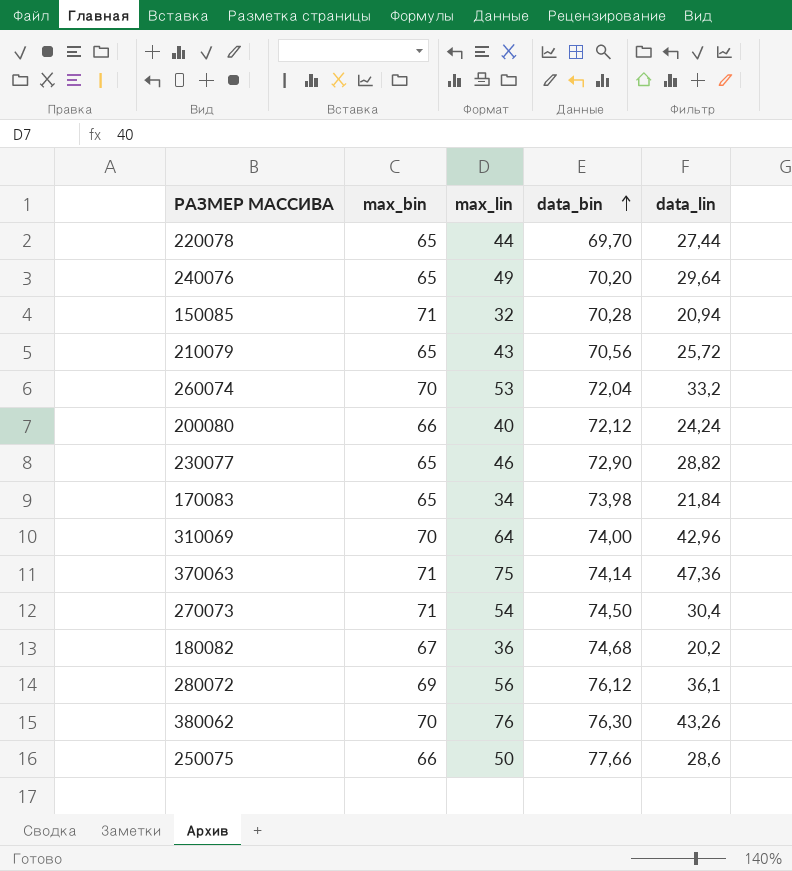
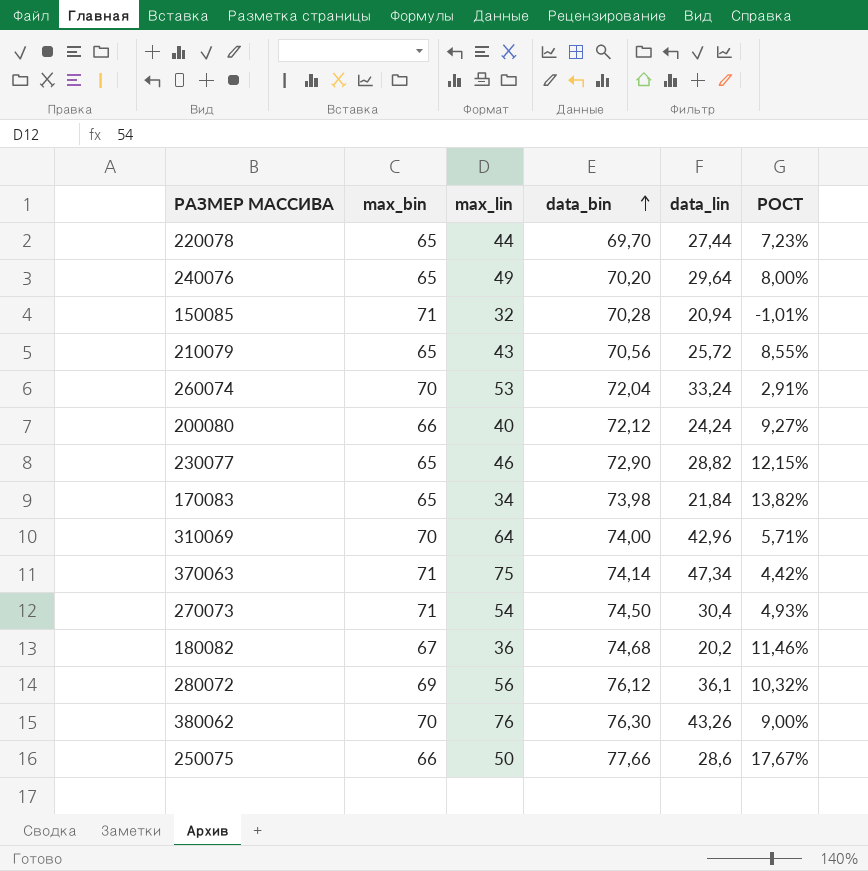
column РОСТ | formula: none -> ([data_bin] - [max_bin]) / [max_bin]
260074 | data_lin: 33,2 -> 33,24
370063 | data_lin: 47,36 -> 47,34

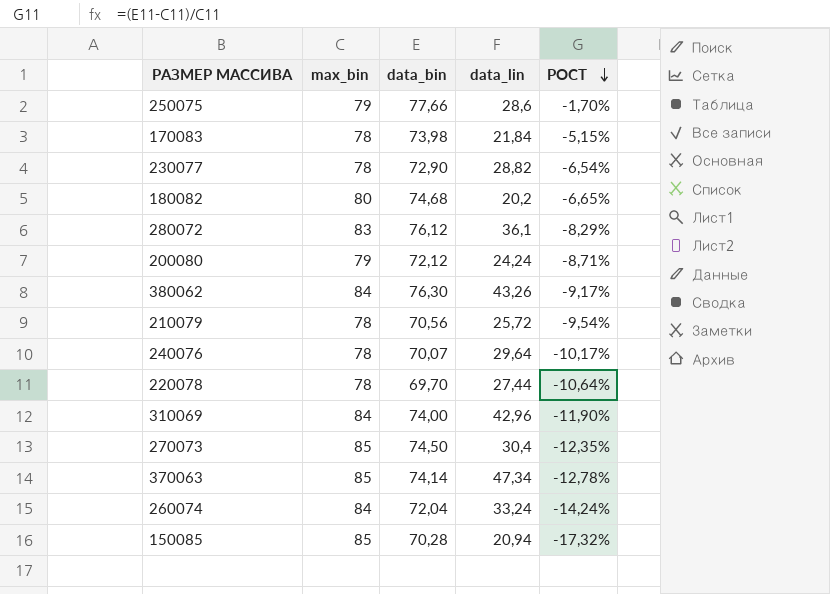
row order: data_bin ascending -> РОСТ descending
column max_lin | position: 3 -> none
250075 | max_bin: 66 -> 79
250075 | РОСТ: 17,67% -> -1,70%
170083 | max_bin: 65 -> 78
170083 | РОСТ: 13,82% -> -5,15%
230077 | max_bin: 65 -> 78
230077 | РОСТ: 12,15% -> -6,54%
180082 | max_bin: 67 -> 80
180082 | РОСТ: 11,46% -> -6,65%
280072 | max_bin: 69 -> 83
280072 | РОСТ: 10,32% -> -8,29%
200080 | max_bin: 66 -> 79
200080 | РОСТ: 9,27% -> -8,71%
380062 | max_bin: 70 -> 84
380062 | РОСТ: 9,00% -> -9,17%
210079 | max_bin: 65 -> 78
210079 | РОСТ: 8,55% -> -9,54%
240076 | max_bin: 65 -> 78
240076 | data_bin: 70,20 -> 70,07
240076 | РОСТ: 8,00% -> -10,17%
220078 | max_bin: 65 -> 78
220078 | РОСТ: 7,23% -> -10,64%
310069 | max_bin: 70 -> 84
310069 | РОСТ: 5,71% -> -11,90%
270073 | max_bin: 71 -> 85
270073 | РОСТ: 4,93% -> -12,35%
370063 | max_bin: 71 -> 85
370063 | РОСТ: 4,42% -> -12,78%
260074 | max_bin: 70 -> 84
260074 | РОСТ: 2,91% -> -14,24%
150085 | max_bin: 71 -> 85
150085 | РОСТ: -1,01% -> -17,32%

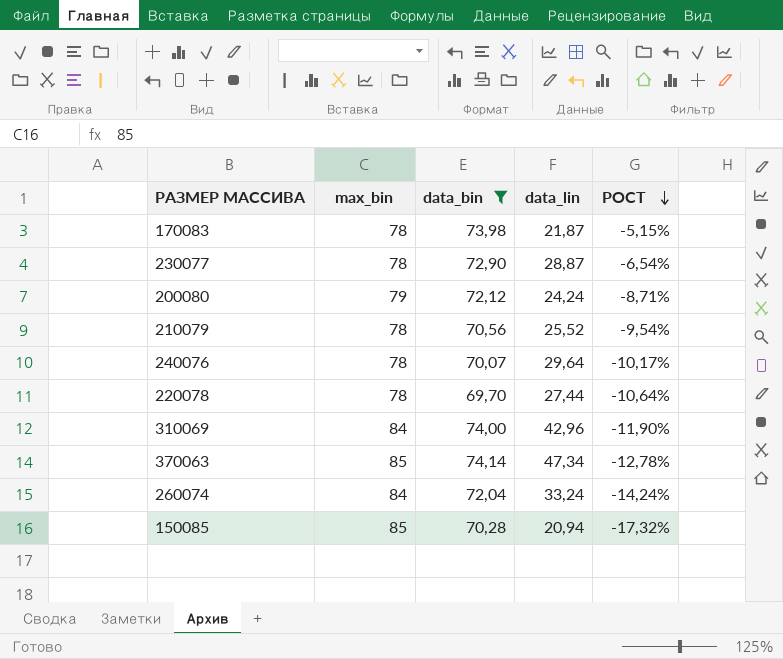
filter: none -> data_bin <= 74,14
170083 | data_lin: 21,84 -> 21,87
230077 | data_lin: 28,82 -> 28,87
210079 | data_lin: 25,72 -> 25,52

